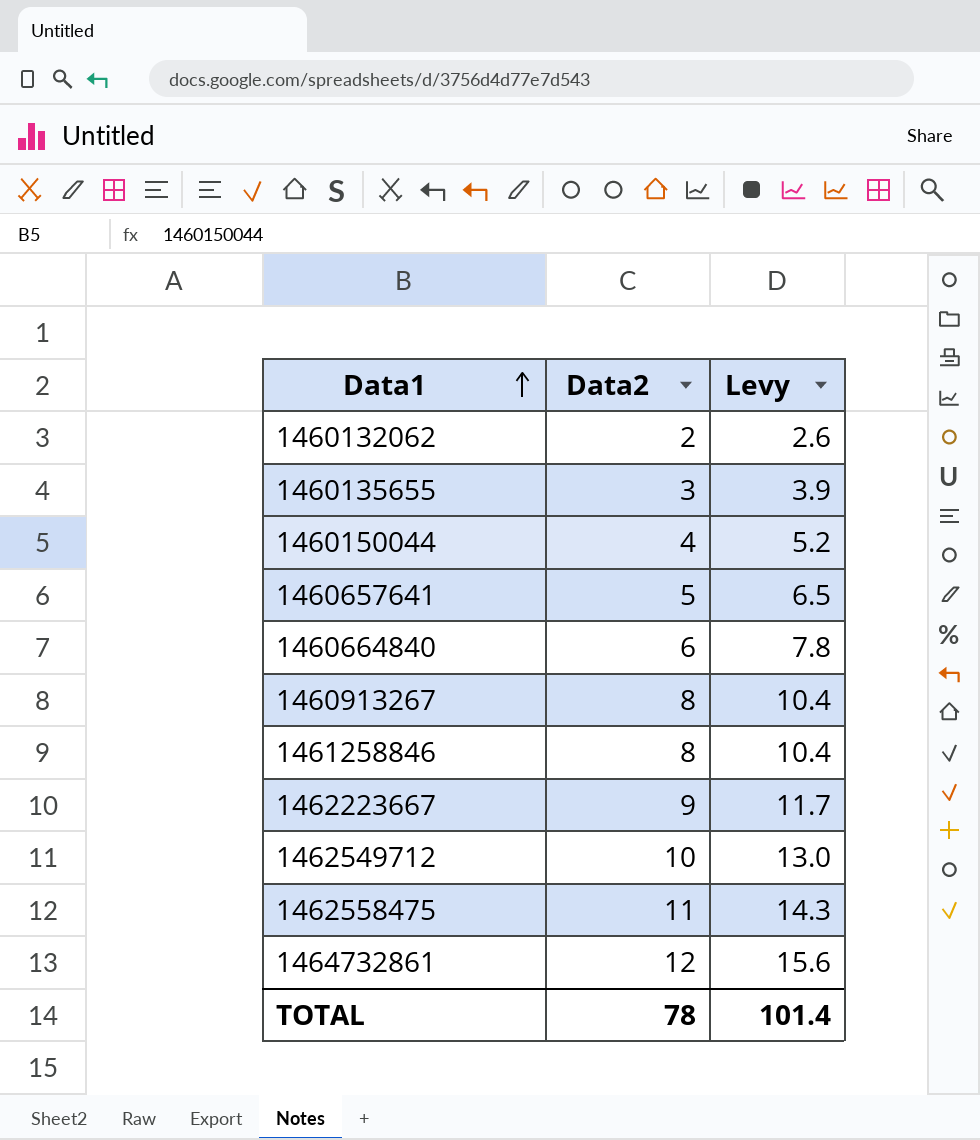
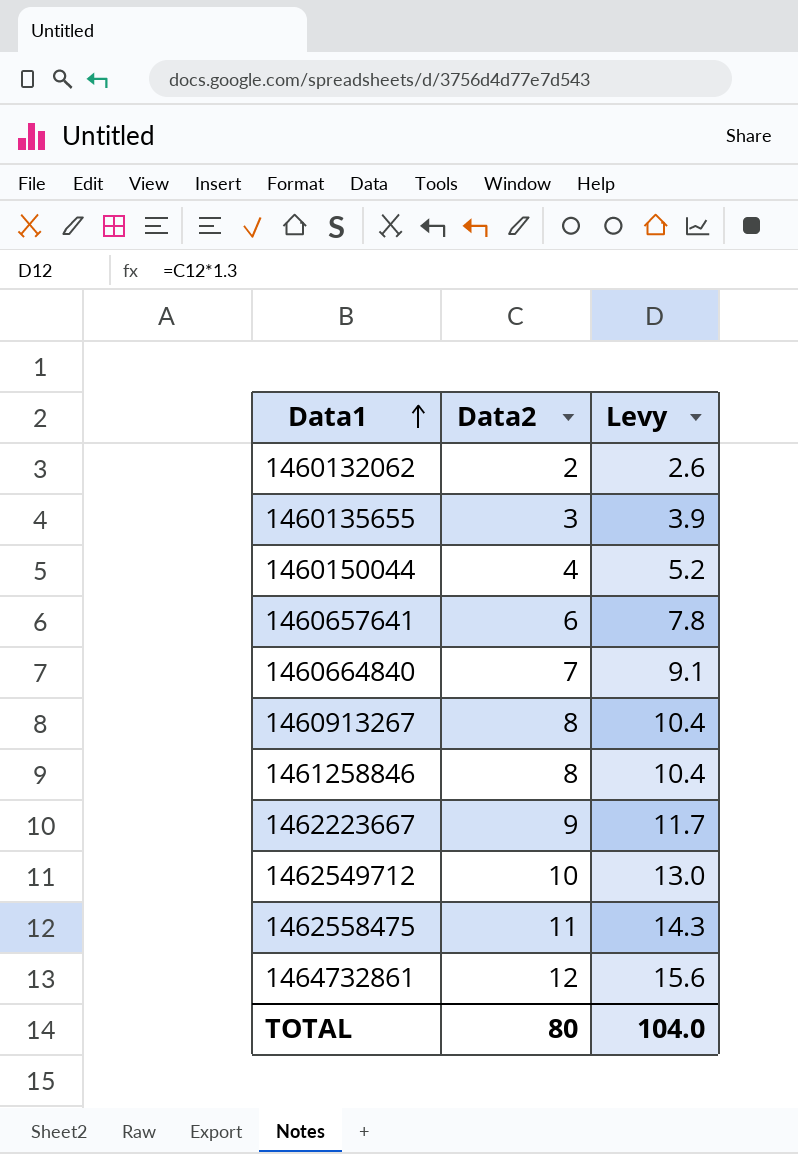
1460657641 | Data2: 5 -> 6
1460657641 | Levy: 6.5 -> 7.8
1460664840 | Data2: 6 -> 7
1460664840 | Levy: 7.8 -> 9.1
TOTAL | Data2: 78 -> 80
TOTAL | Levy: 101.4 -> 104.0

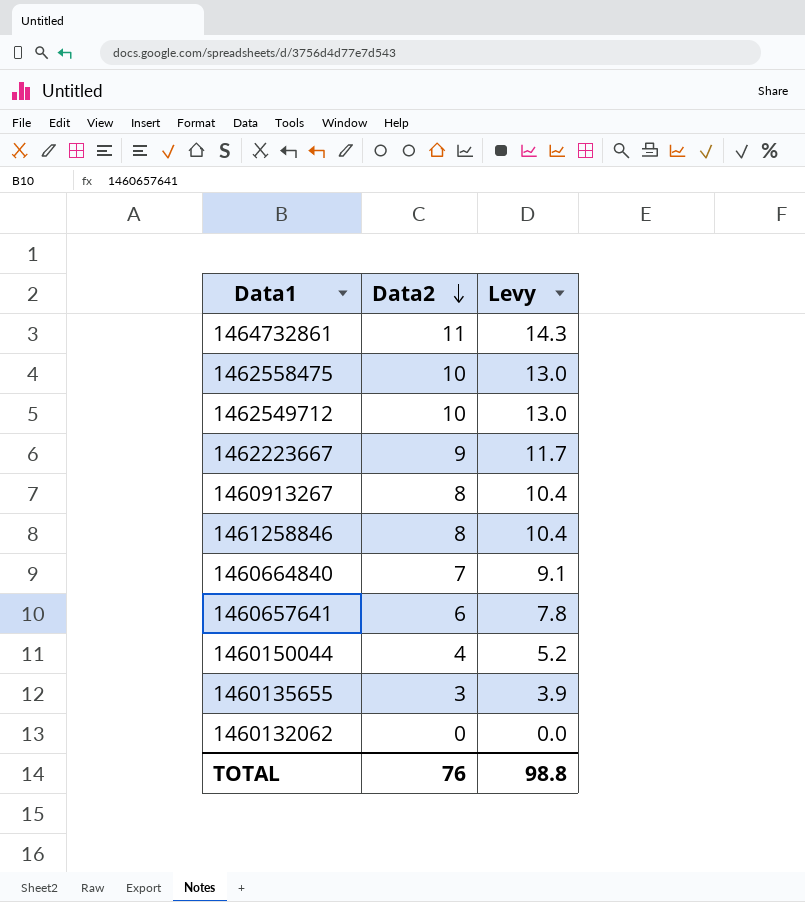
row order: Data1 ascending -> Data2 descending
1464732861 | Data2: 12 -> 11
1464732861 | Levy: 15.6 -> 14.3
1462558475 | Data2: 11 -> 10
1462558475 | Levy: 14.3 -> 13.0
1460132062 | Data2: 2 -> 0
1460132062 | Levy: 2.6 -> 0.0
TOTAL | Data2: 80 -> 76
TOTAL | Levy: 104.0 -> 98.8

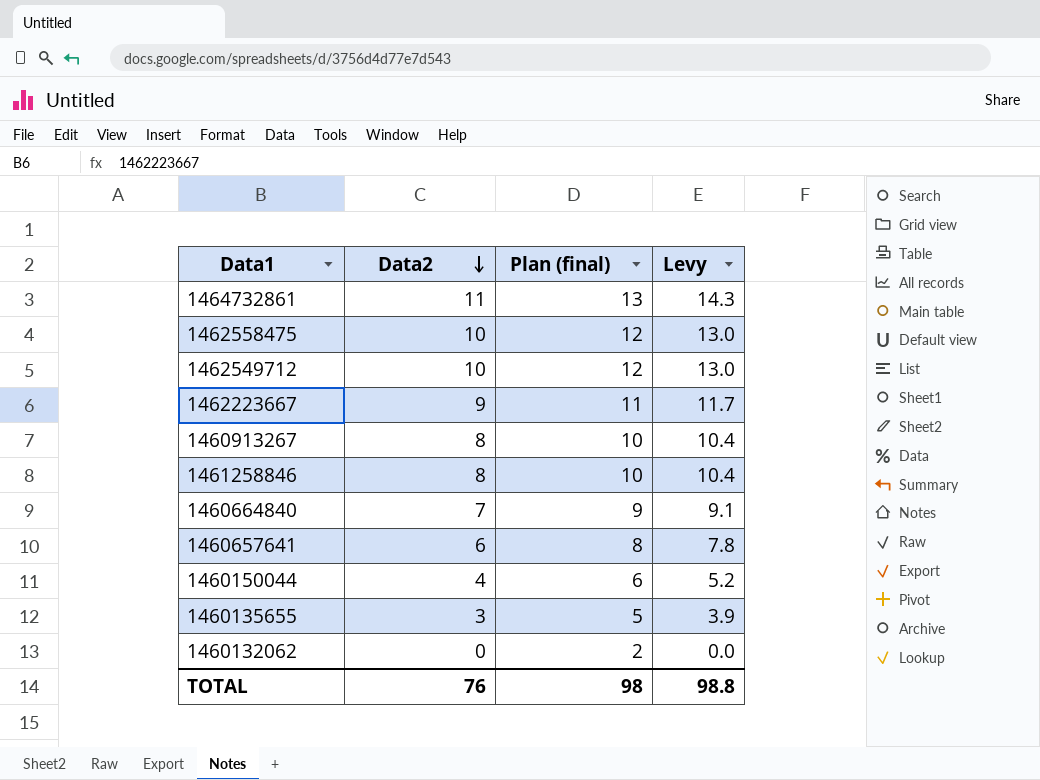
column Plan (final) | formula: none -> [Data2] + 2

